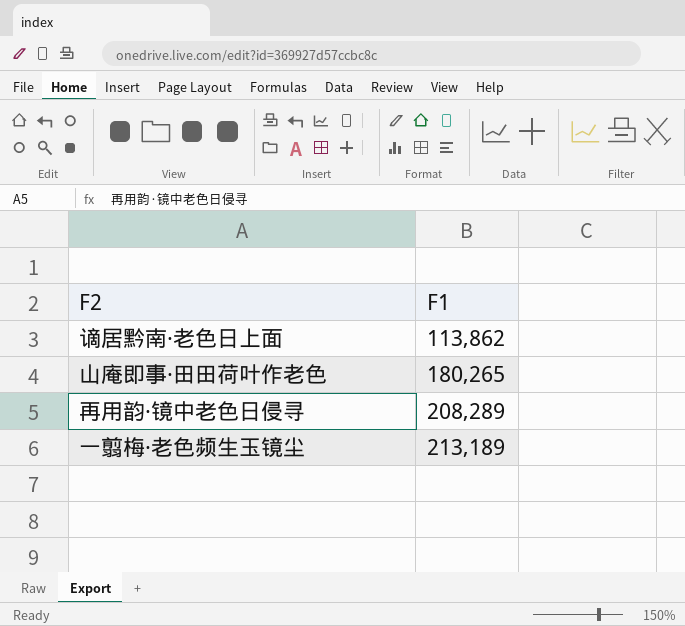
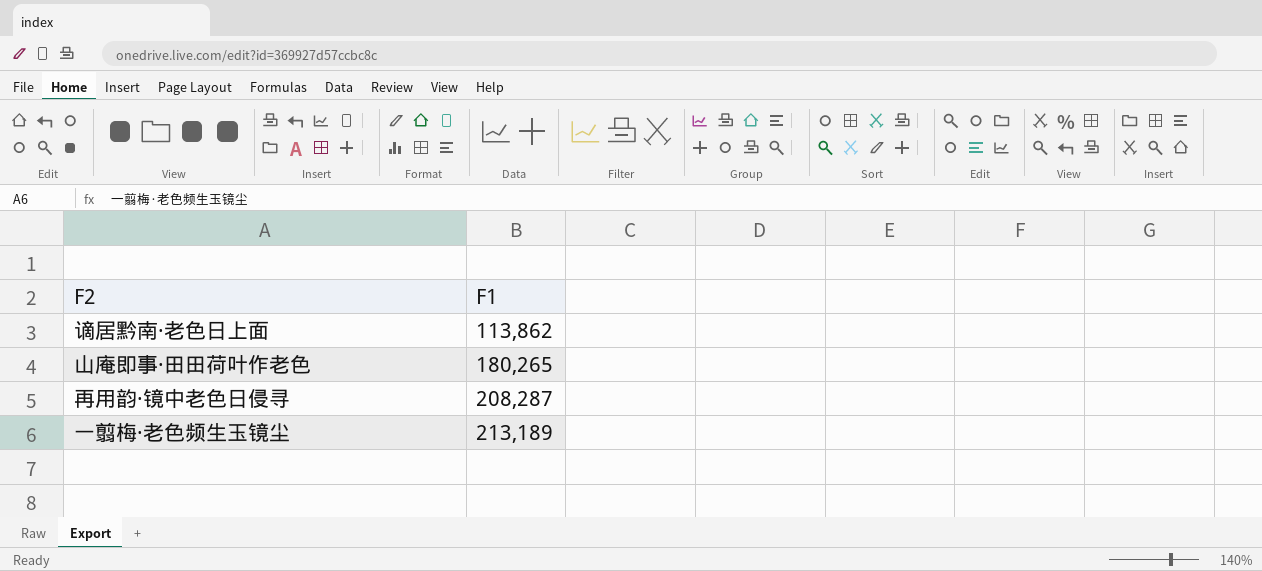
再用韵·镜中老色日侵寻 | F1: 208,289 -> 208,287

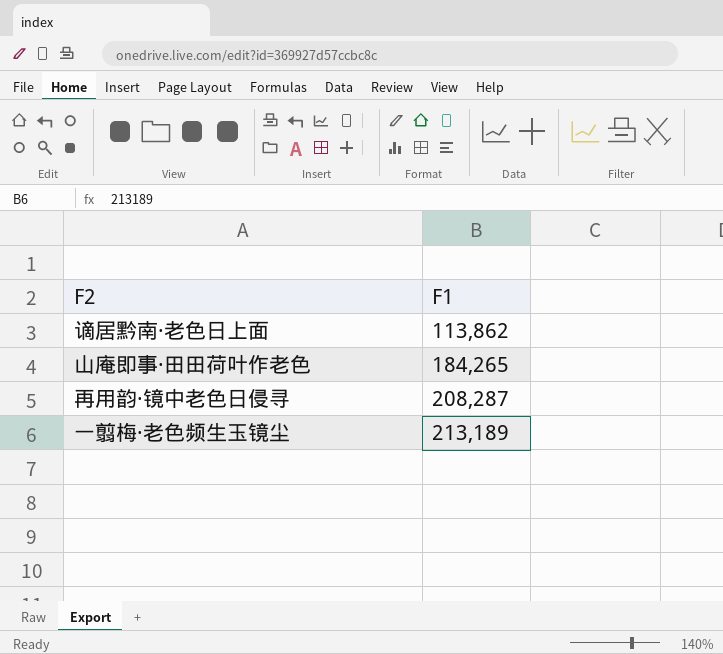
山庵即事·田田荷叶作老色 | F1: 180,265 -> 184,265

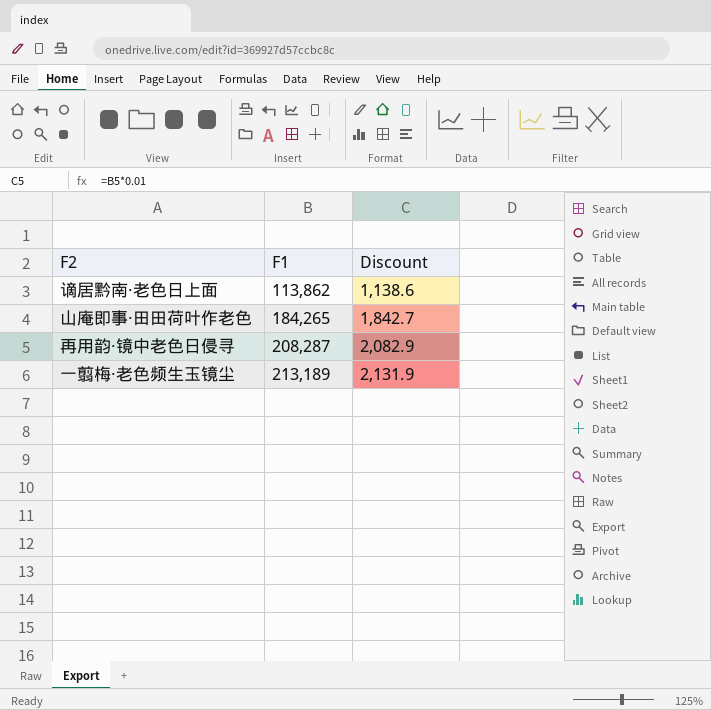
column Discount | formula: none -> [F1] * 0.01

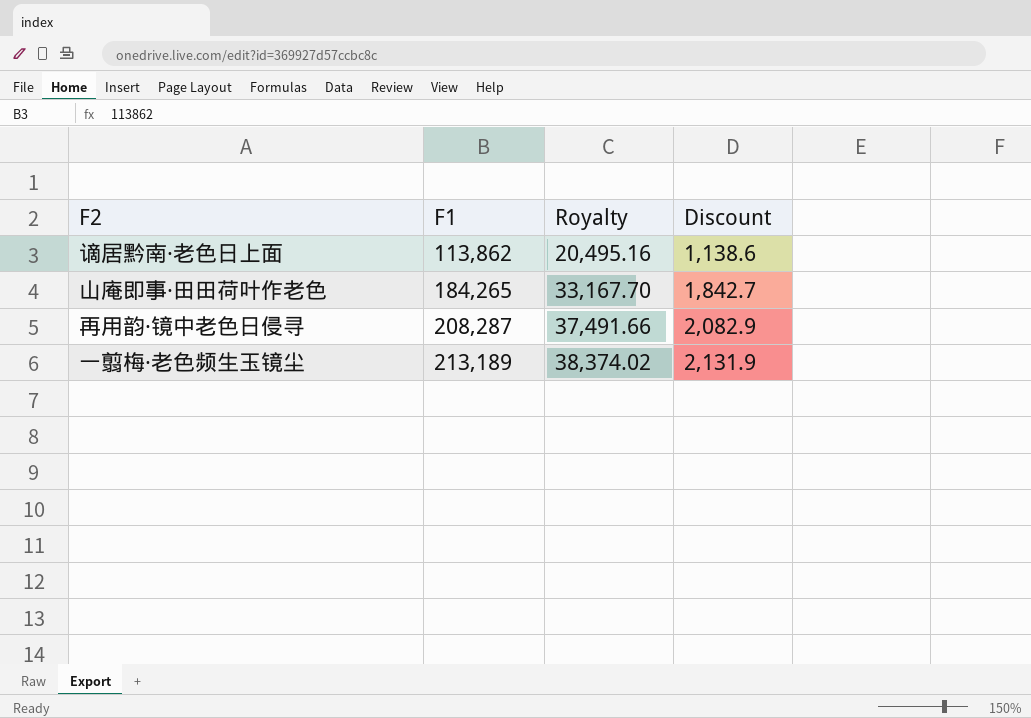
column Royalty | formula: none -> [F1] * 0.18

